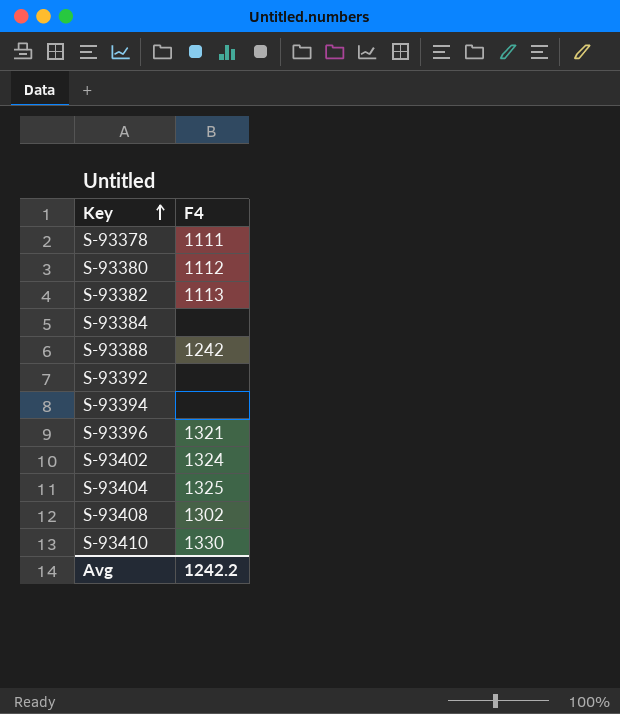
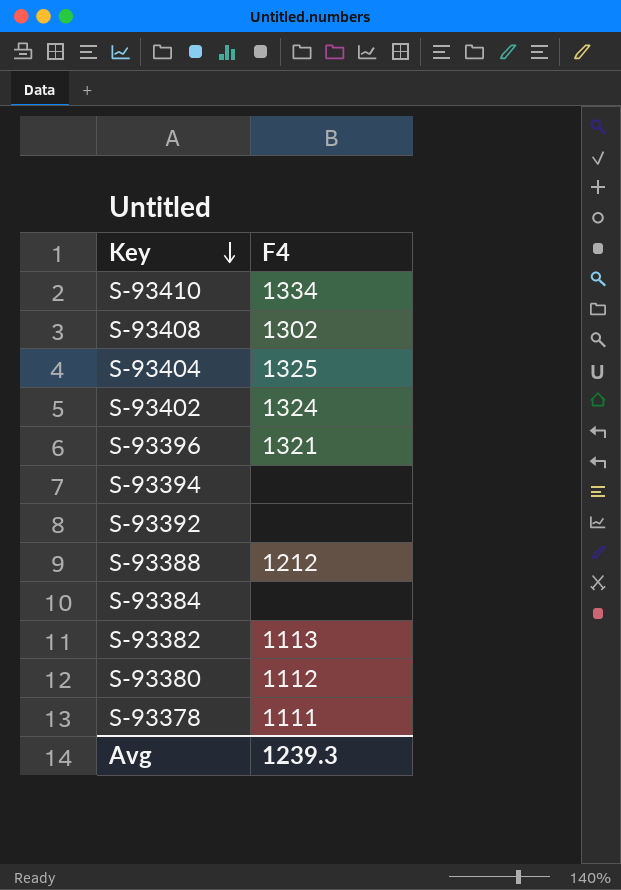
row order: Key ascending -> Key descending
S-93410 | F4: 1330 -> 1334
S-93388 | F4: 1242 -> 1212
Avg | F4: 1242.2 -> 1239.3

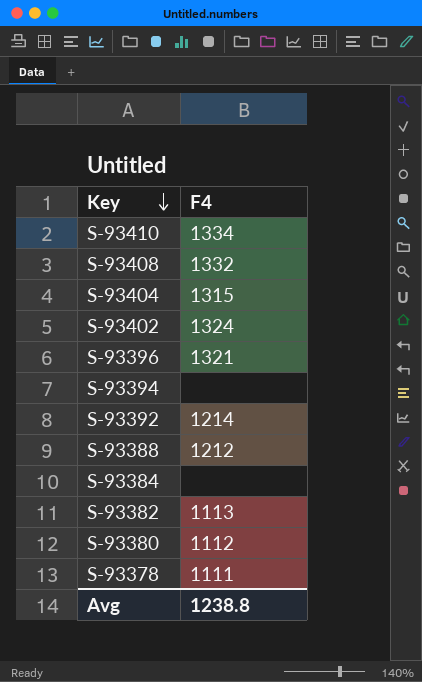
S-93408 | F4: 1302 -> 1332
S-93404 | F4: 1325 -> 1315
S-93392 | F4: none -> 1214
Avg | F4: 1239.3 -> 1238.8

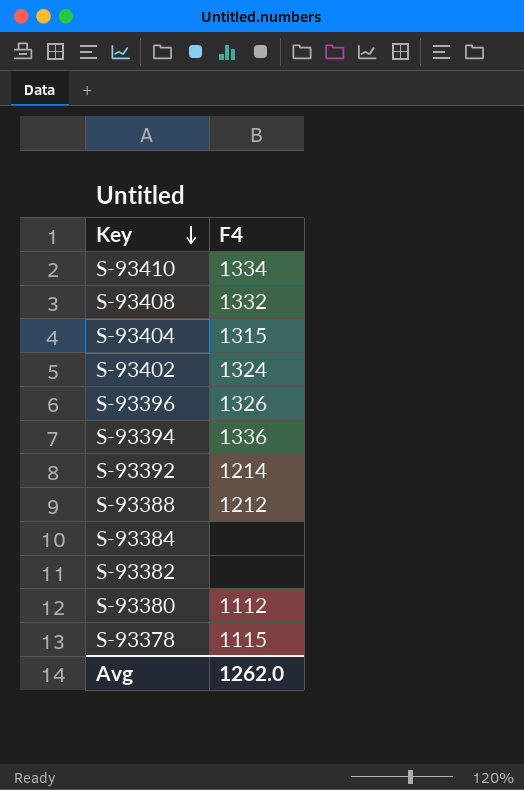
S-93396 | F4: 1321 -> 1326
S-93394 | F4: none -> 1336
S-93382 | F4: 1113 -> none
S-93378 | F4: 1111 -> 1115
Avg | F4: 1238.8 -> 1262.0

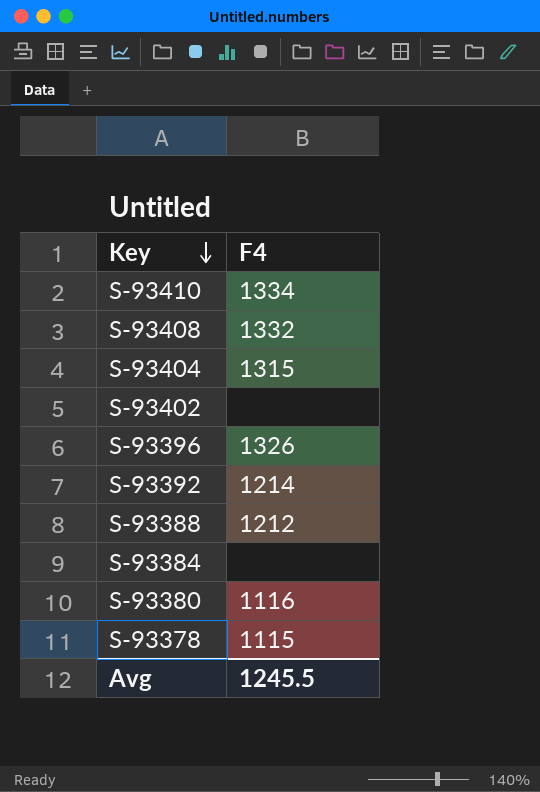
row S-93394: 1336 -> none
row S-93382: none -> none
S-93402 | F4: 1324 -> none
S-93380 | F4: 1112 -> 1116
Avg | F4: 1262.0 -> 1245.5

